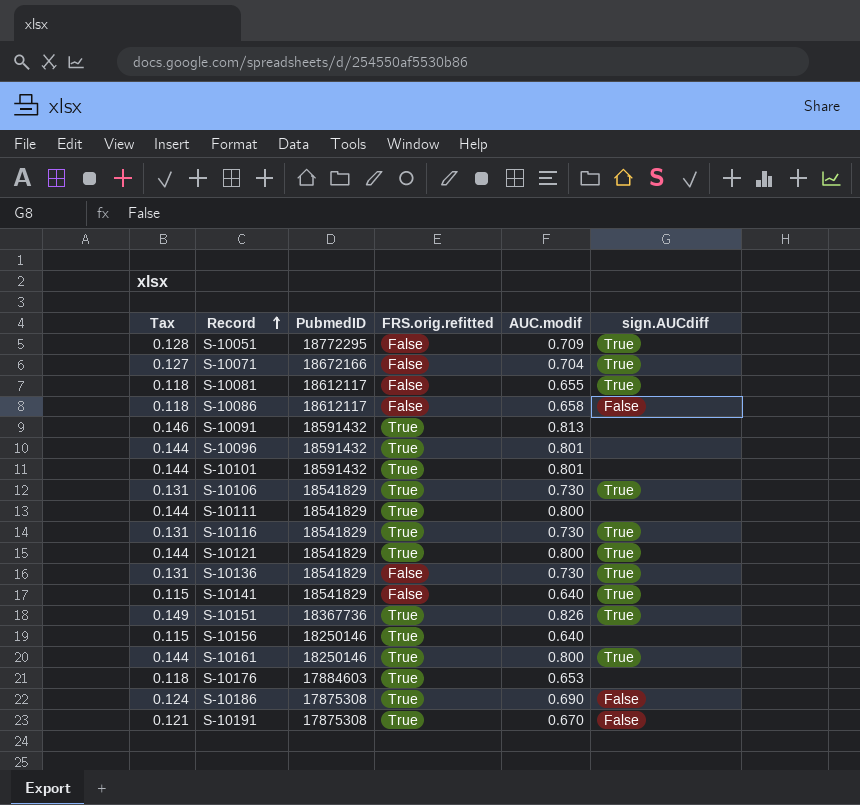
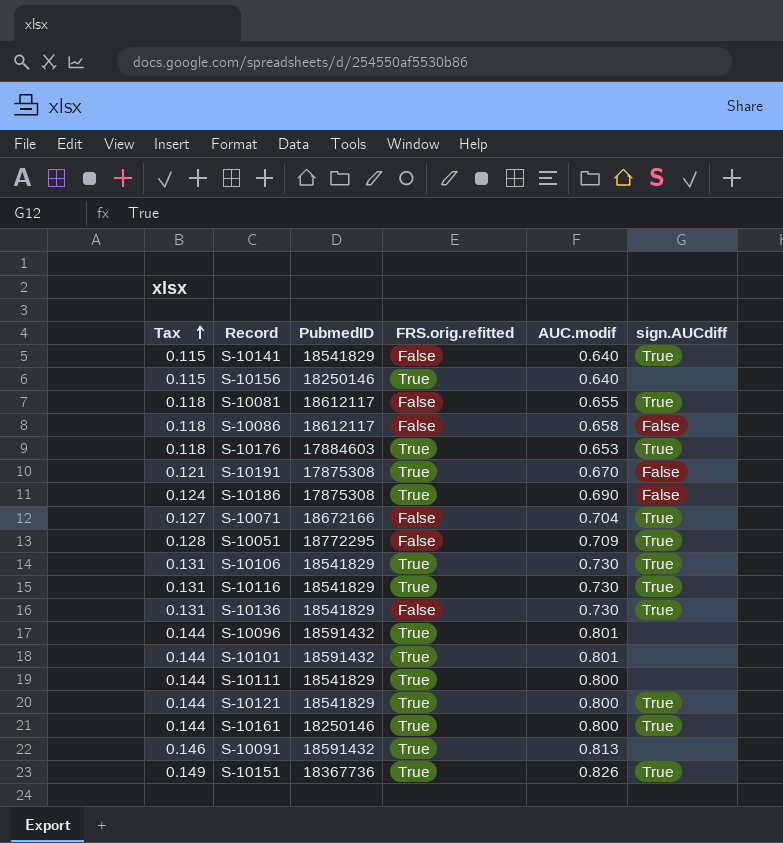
row order: Record ascending -> Tax ascending
S-10176 | sign.AUCdiff: none -> True

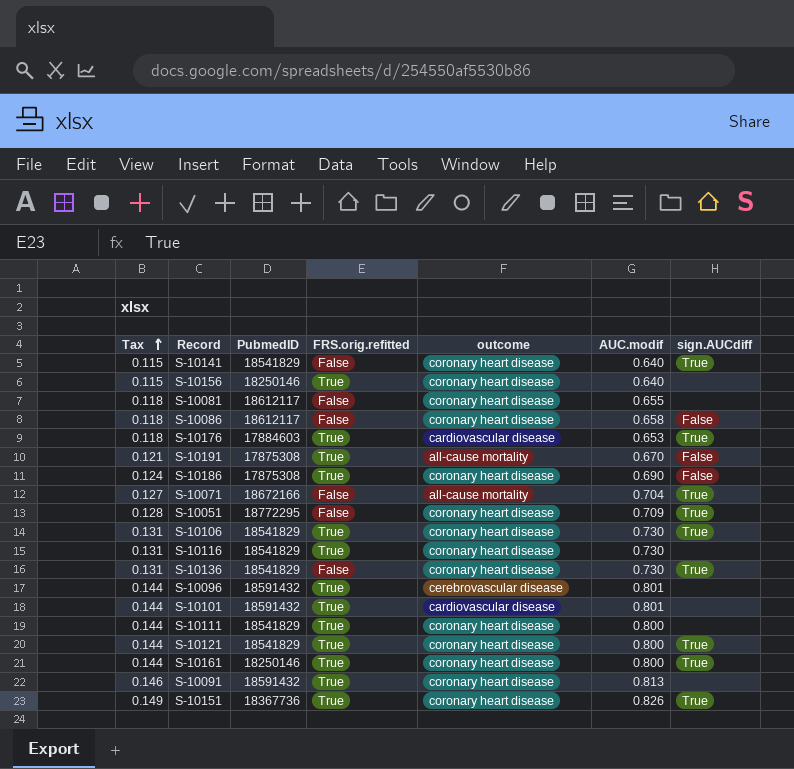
column outcome | position: none -> 5
S-10081 | sign.AUCdiff: True -> none
S-10116 | sign.AUCdiff: True -> none

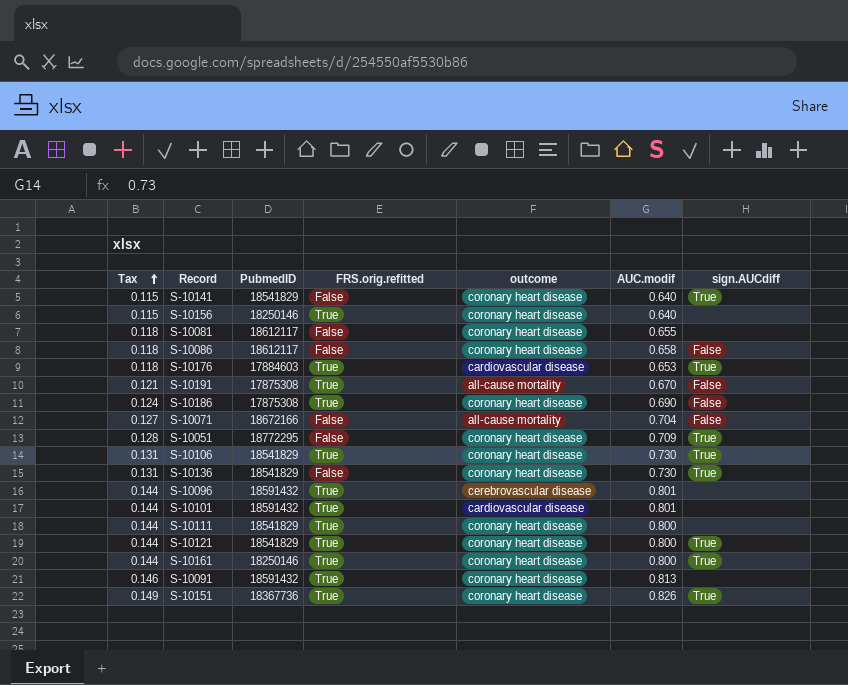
row S-10116: 0.131 | 18541829 | True | coronary heart disease | 0.730 | none -> none
S-10071 | sign.AUCdiff: True -> False

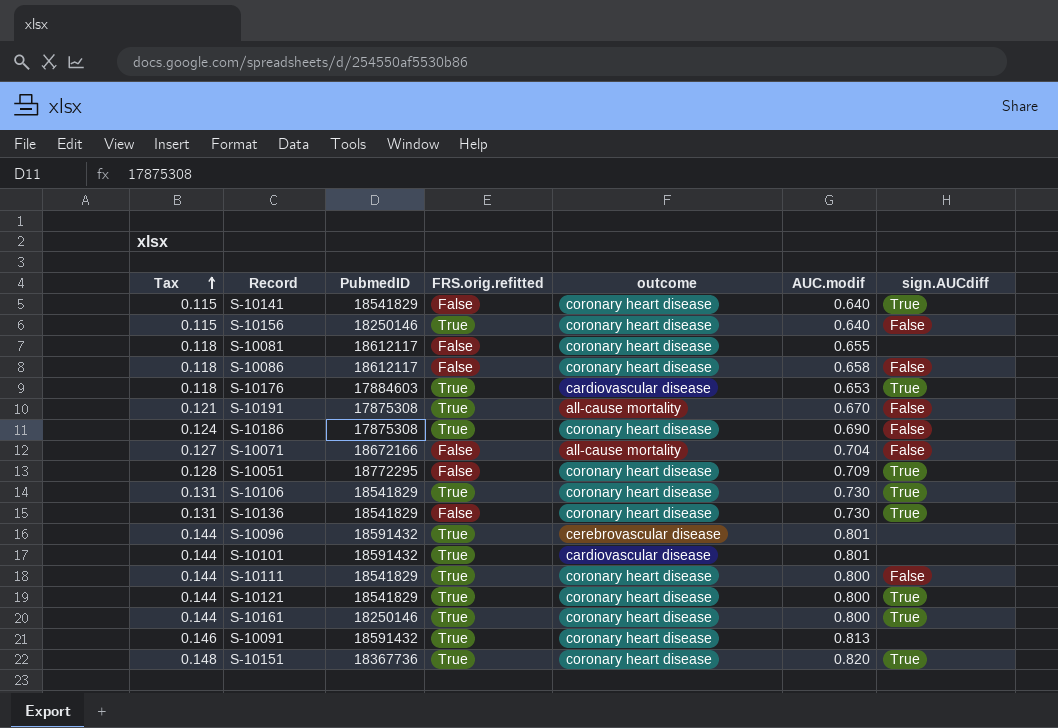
S-10156 | sign.AUCdiff: none -> False
S-10111 | sign.AUCdiff: none -> False
S-10151 | Tax: 0.149 -> 0.148
S-10151 | AUC.modif: 0.826 -> 0.820

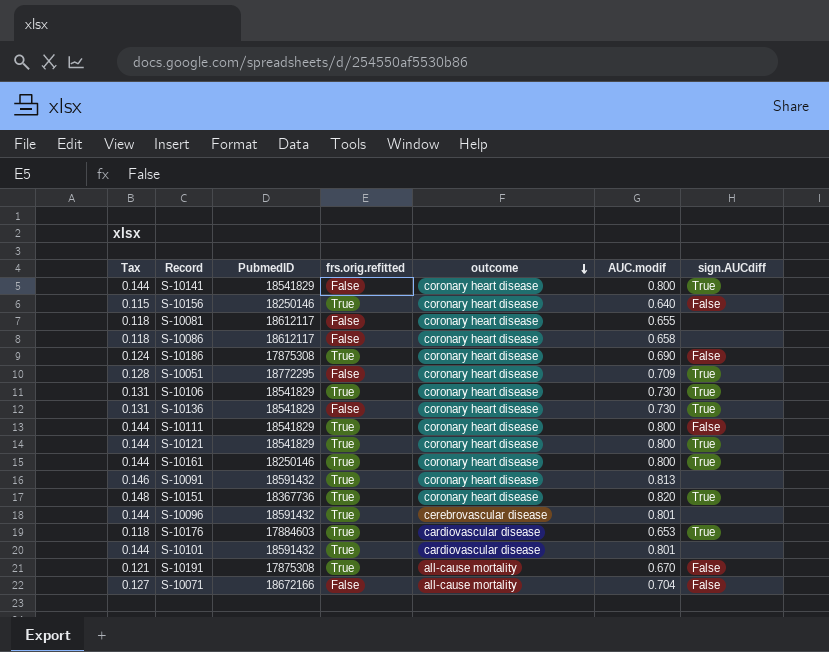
row order: Tax ascending -> outcome descending
column name: FRS.orig.refitted -> frs.orig.refitted
S-10141 | Tax: 0.115 -> 0.144
S-10141 | AUC.modif: 0.640 -> 0.800
S-10086 | sign.AUCdiff: False -> none

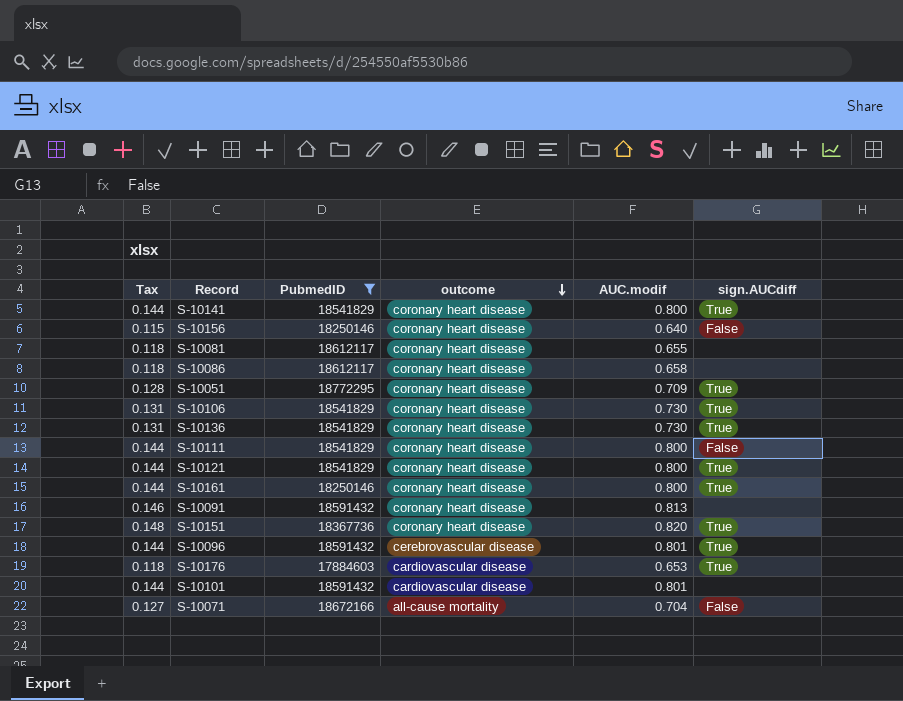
filter: none -> PubmedID != 17875308
column frs.orig.refitted | position: 4 -> none
S-10096 | sign.AUCdiff: none -> True

